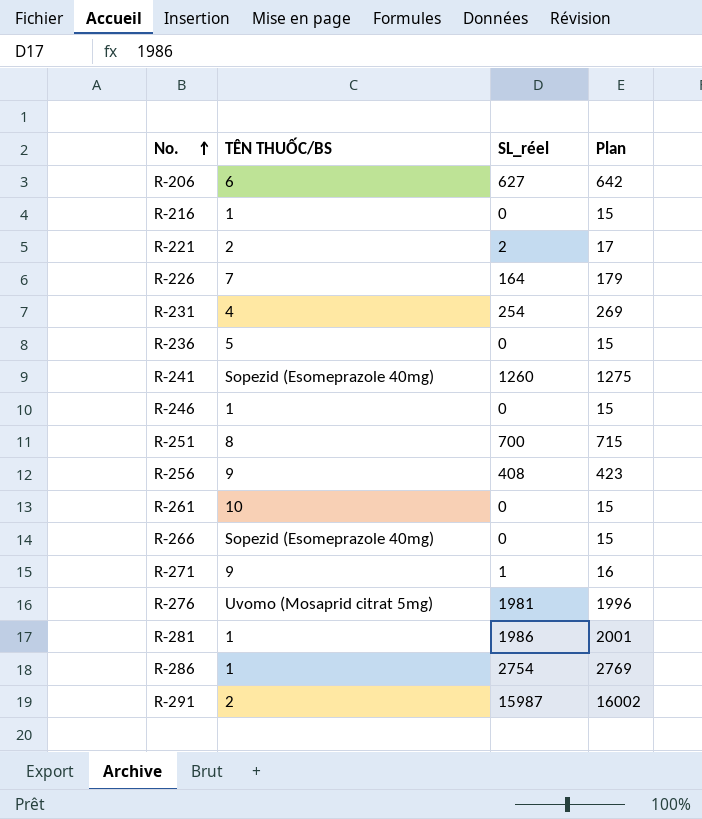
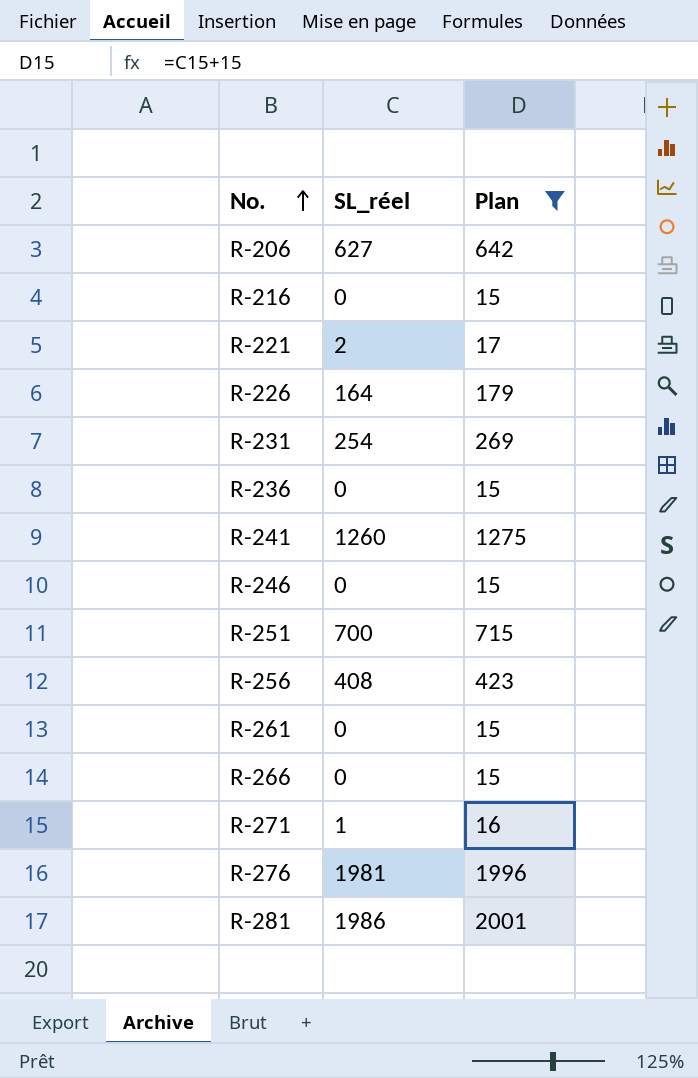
filter: none -> Plan <= 2001
column TÊN THUỐC/BS | position: 2 -> none

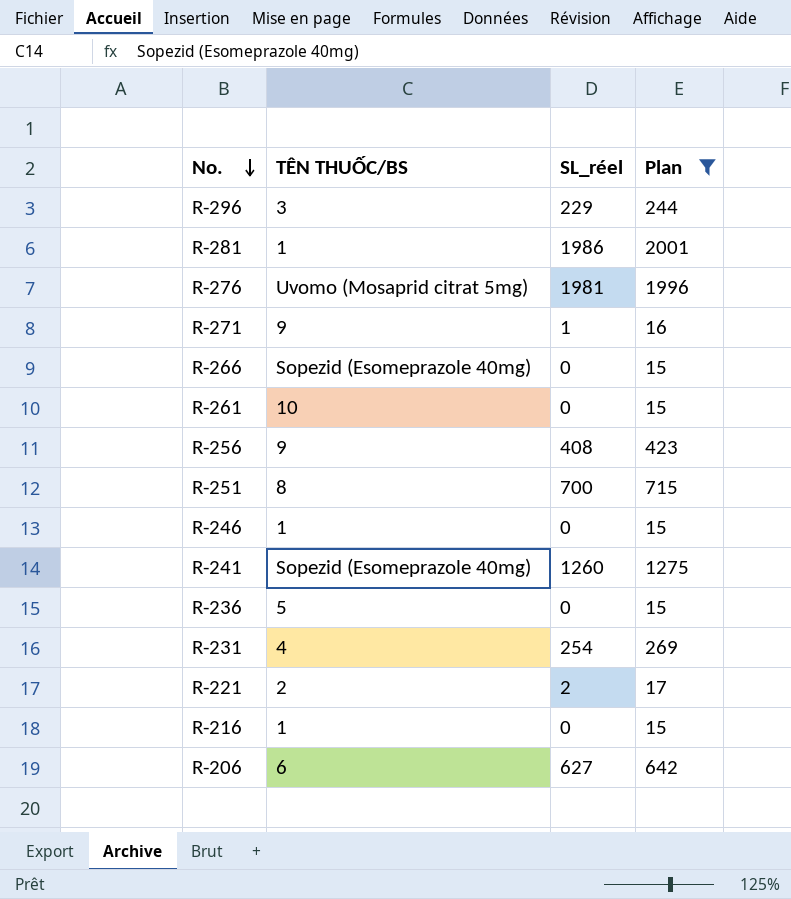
row order: No. ascending -> No. descending
column TÊN THUỐC/BS | position: none -> 2
row R-226: 164 | 179 -> none
row R-296: none -> 3 | 229 | 244

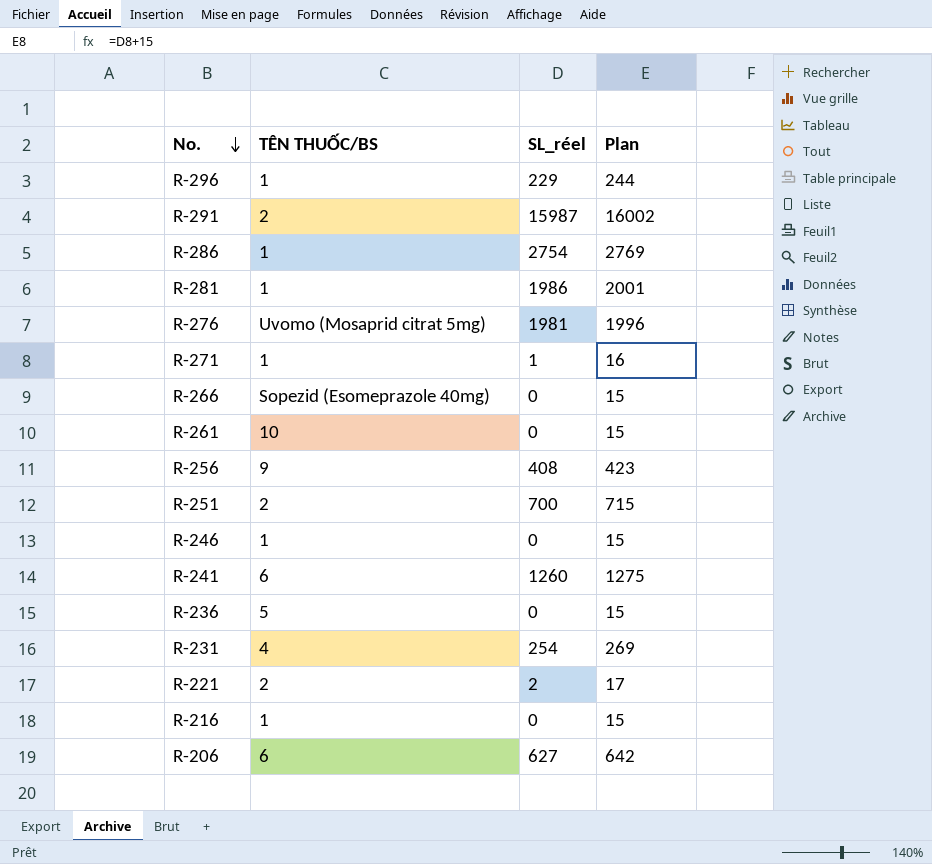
filter: Plan <= 2001 -> none
R-296 | TÊN THUỐC/BS: 3 -> 1
R-271 | TÊN THUỐC/BS: 9 -> 1
R-251 | TÊN THUỐC/BS: 8 -> 2
R-241 | TÊN THUỐC/BS: Sopezid (Esomeprazole 40mg) -> 6

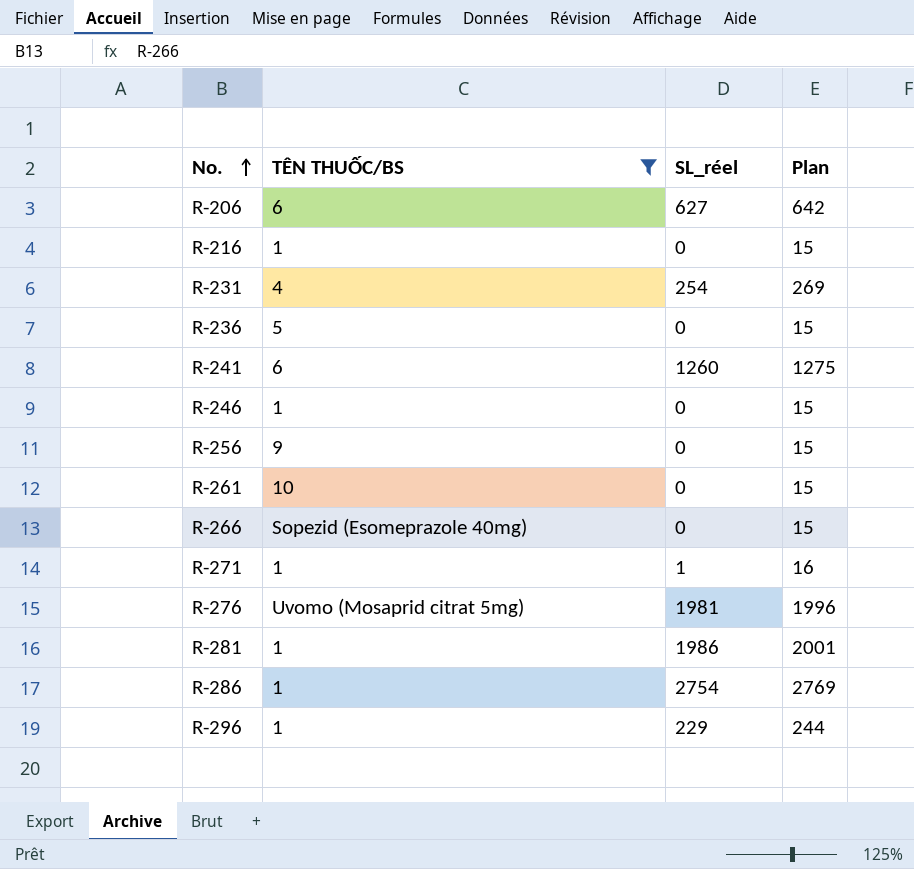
filter: none -> TÊN THUỐC/BS != 2
row order: No. descending -> No. ascending
R-256 | SL_réel: 408 -> 0
R-256 | Plan: 423 -> 15

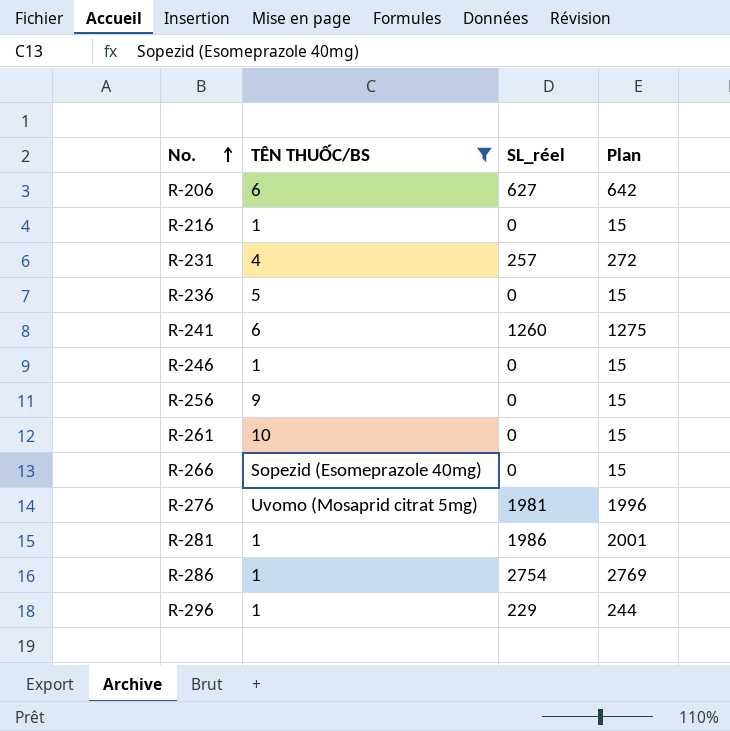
row R-271: 1 | 1 | 16 -> none
R-231 | SL_réel: 254 -> 257
R-231 | Plan: 269 -> 272

